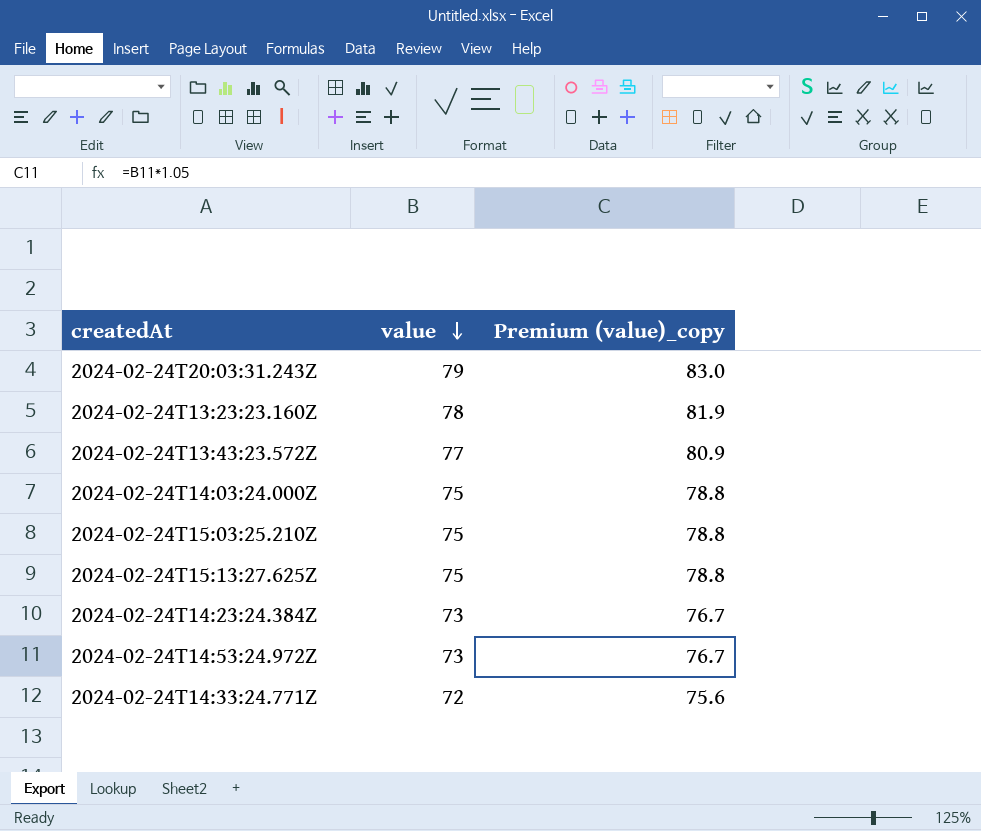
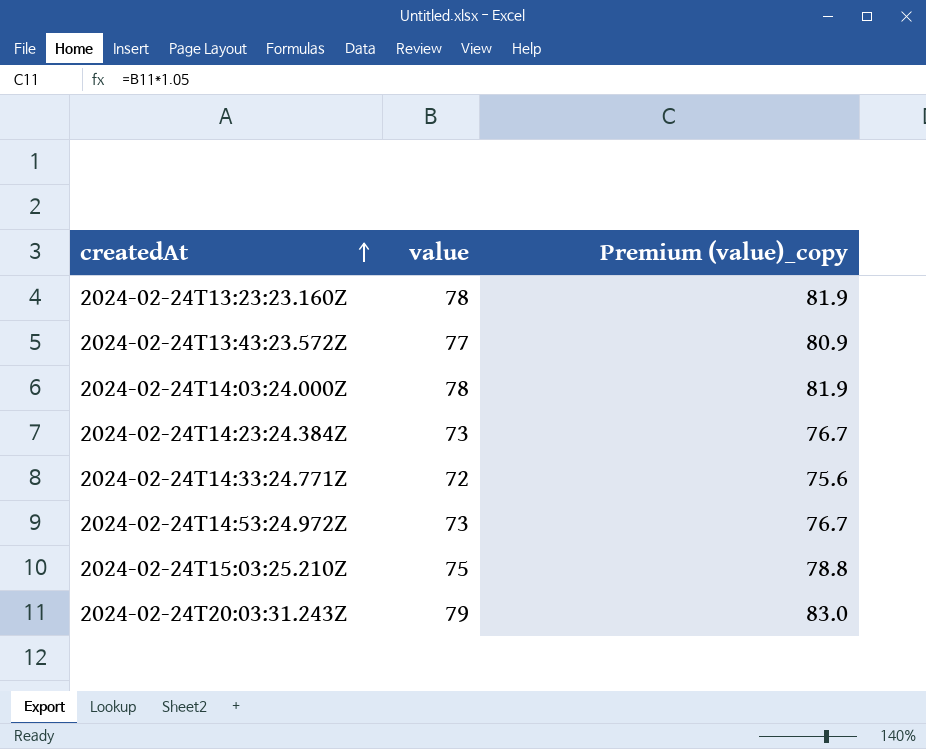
row order: value descending -> createdAt ascending
row 2024-02-24T15:13:27.625Z: 75 | 78.8 -> none
2024-02-24T14:03:24.000Z | value: 75 -> 78
2024-02-24T14:03:24.000Z | Premium (value)_copy: 78.8 -> 81.9

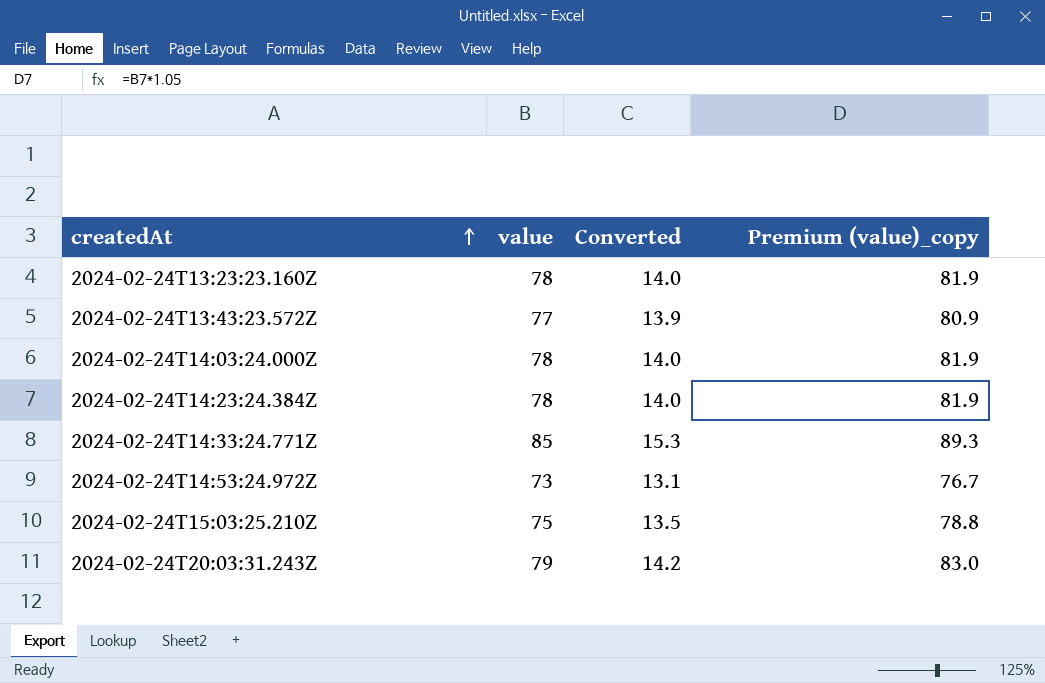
column Converted | formula: none -> [value] * 0.18
2024-02-24T14:23:24.384Z | value: 73 -> 78
2024-02-24T14:23:24.384Z | Premium (value)_copy: 76.7 -> 81.9
2024-02-24T14:33:24.771Z | value: 72 -> 85
2024-02-24T14:33:24.771Z | Premium (value)_copy: 75.6 -> 89.3

